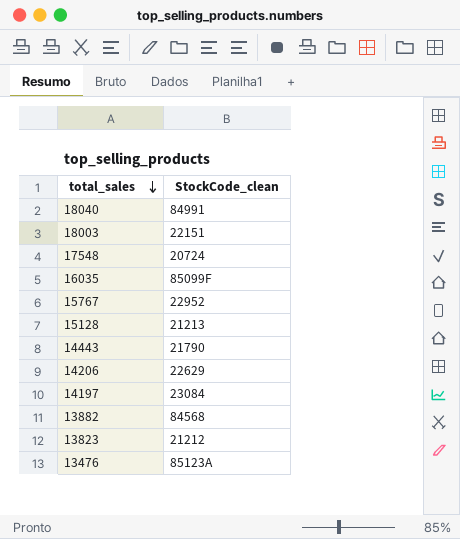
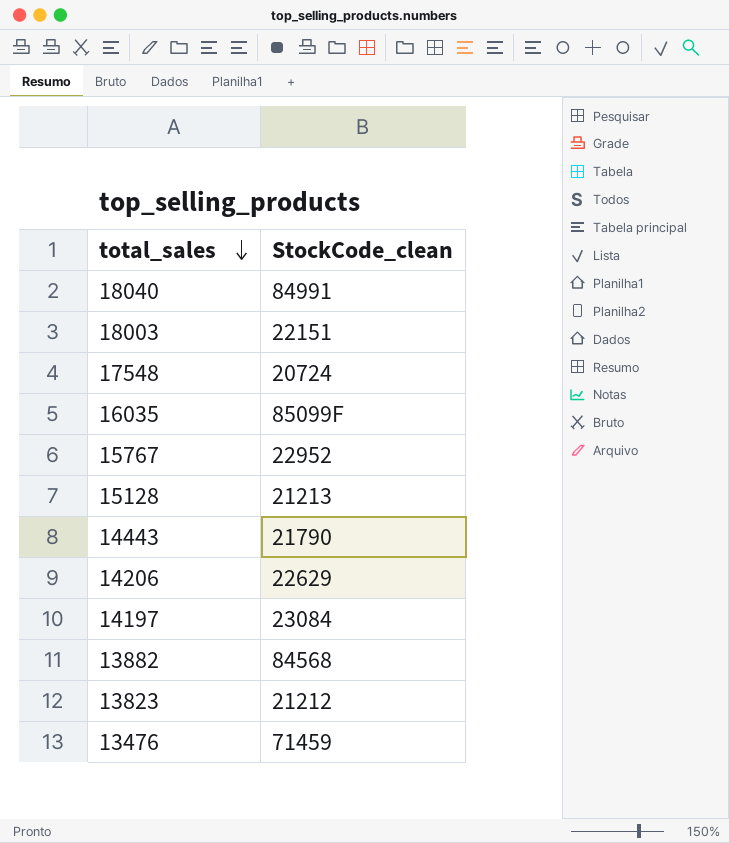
13476 | StockCode_clean: 85123A -> 71459

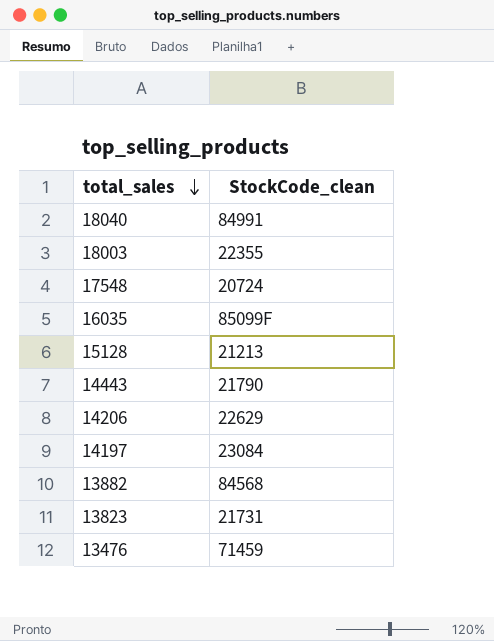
row 15767: 22952 -> none
18003 | StockCode_clean: 22151 -> 22355
13823 | StockCode_clean: 21212 -> 21731

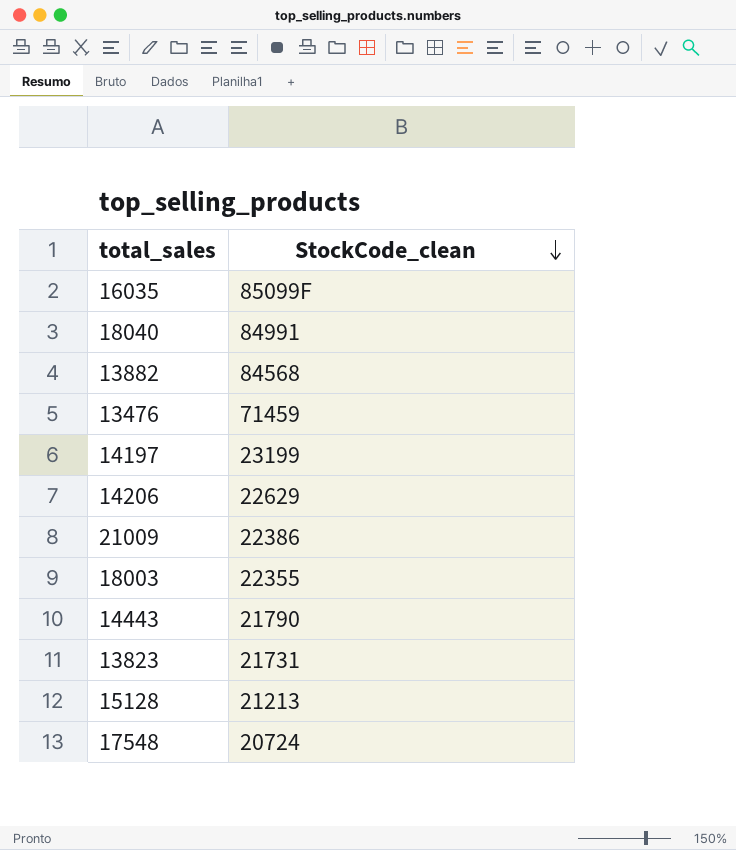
row order: total_sales descending -> StockCode_clean descending
14197 | StockCode_clean: 23084 -> 23199
row 21009: none -> 22386

